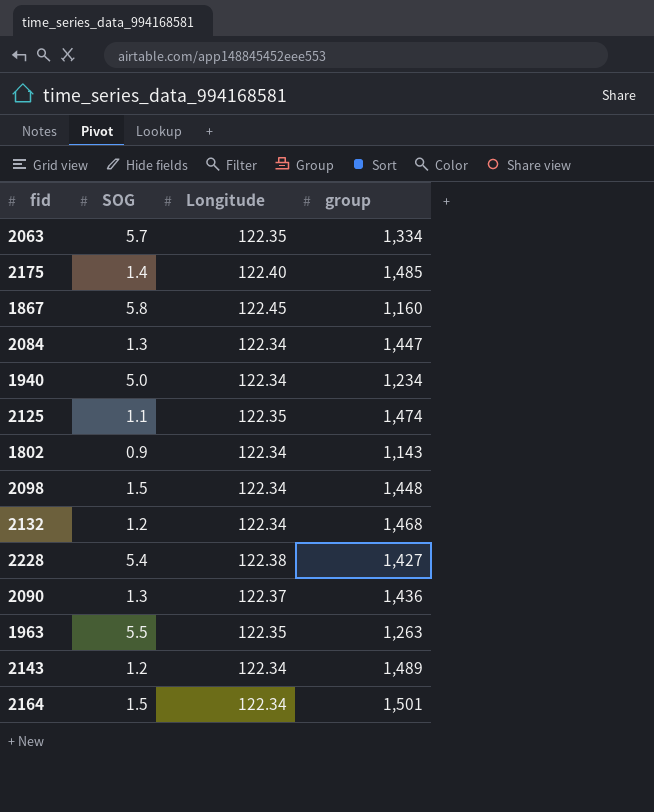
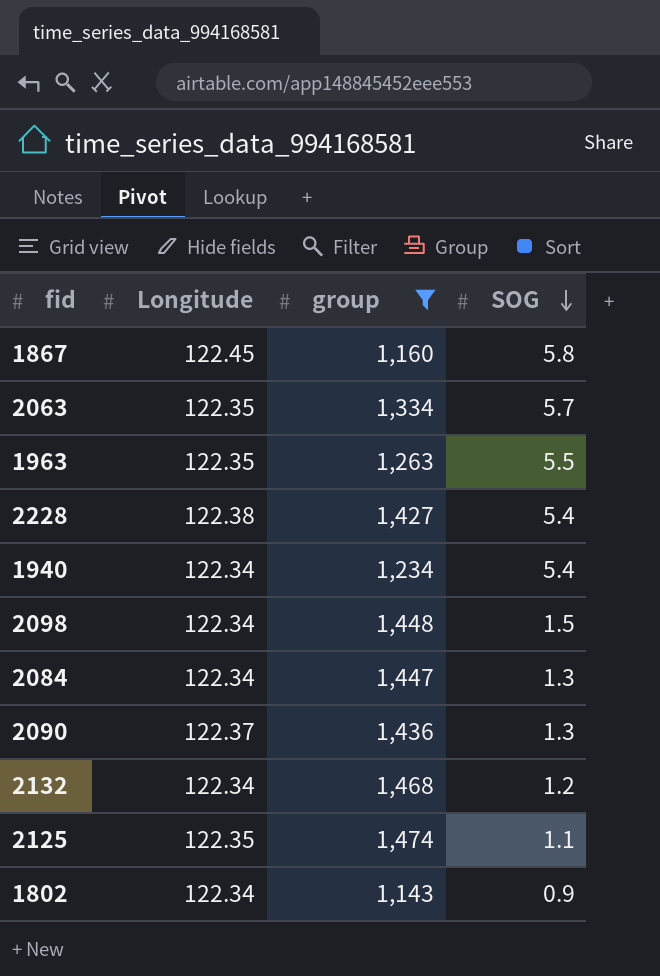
filter: none -> group <= 1,474
row order: none -> SOG descending
column SOG | position: 2 -> 4
1940 | SOG: 5.0 -> 5.4

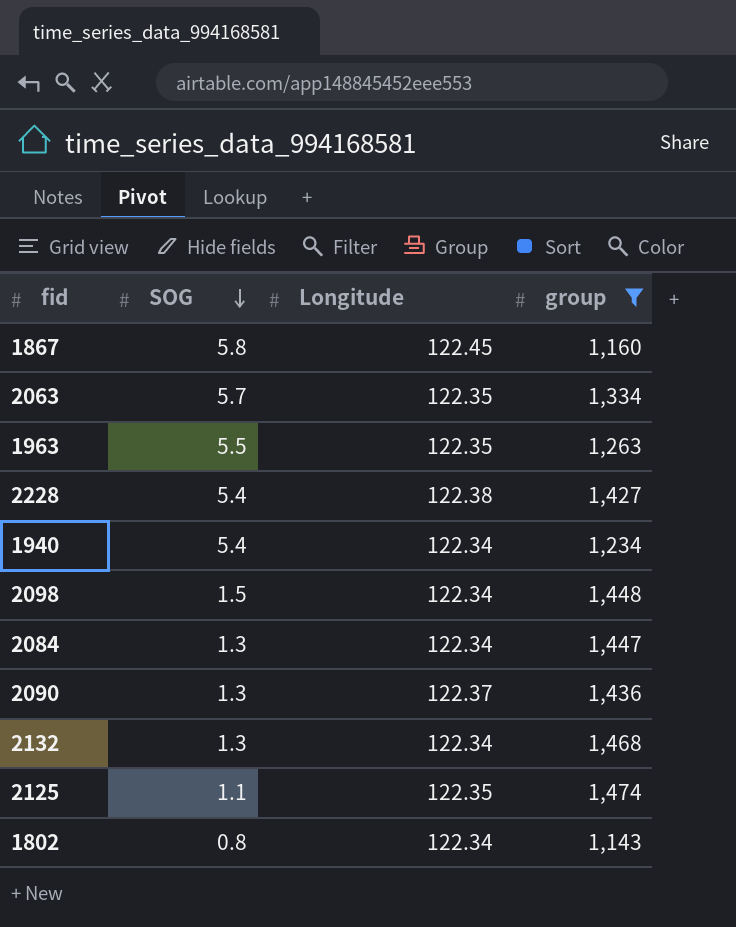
column SOG | position: 4 -> 2
2132 | SOG: 1.2 -> 1.3
1802 | SOG: 0.9 -> 0.8

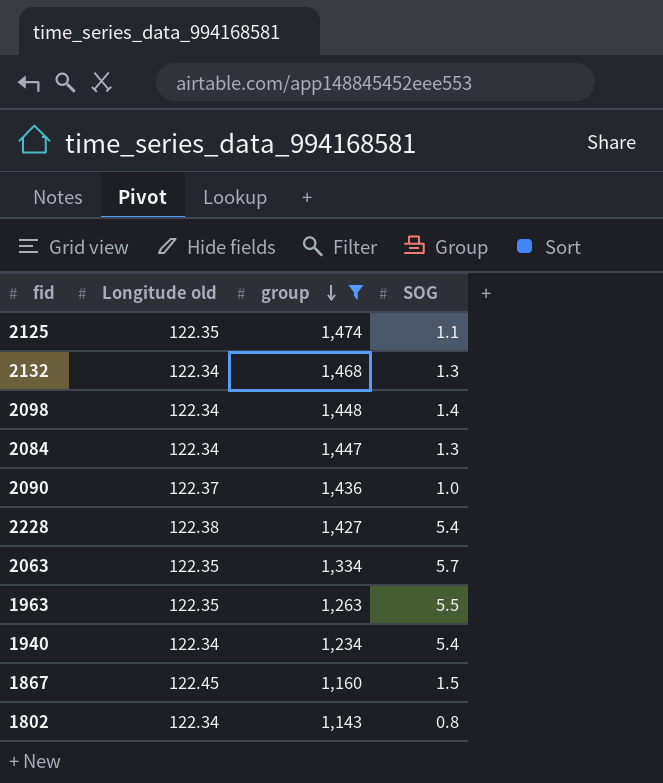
row order: SOG descending -> group descending
column name: Longitude -> Longitude old
column SOG | position: 2 -> 4
2098 | SOG: 1.5 -> 1.4
2090 | SOG: 1.3 -> 1.0
1867 | SOG: 5.8 -> 1.5

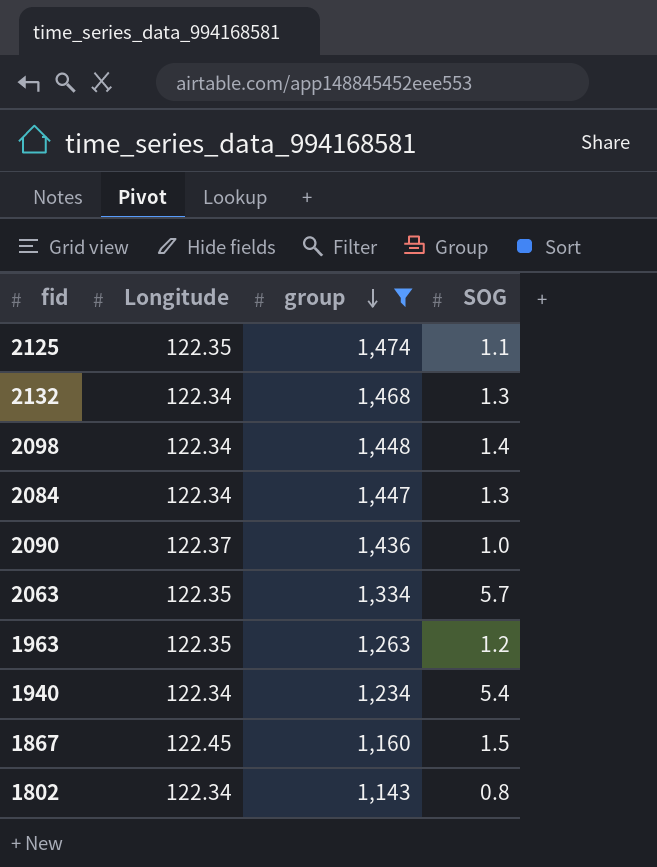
column name: Longitude old -> Longitude
row 2228: 122.38 | 1,427 | 5.4 -> none
1963 | SOG: 5.5 -> 1.2

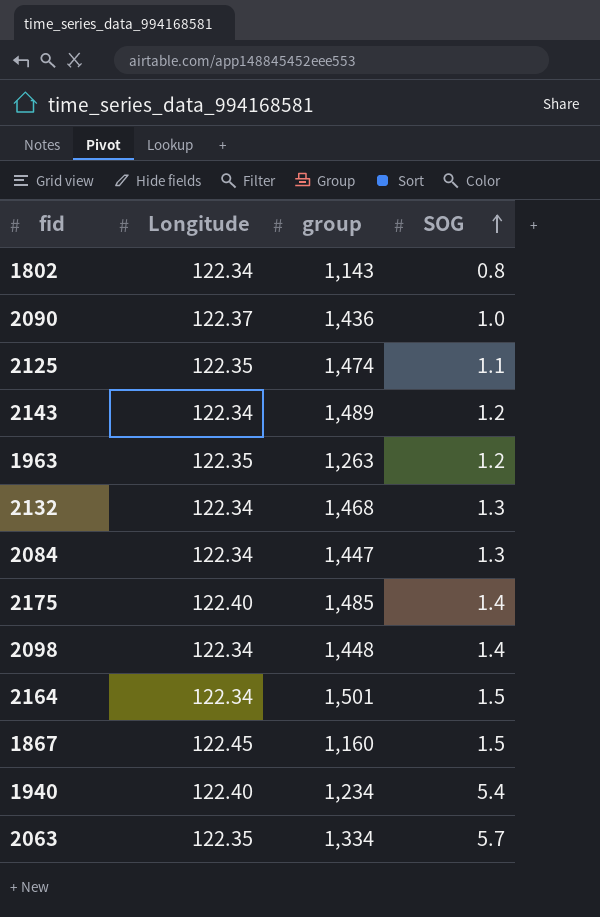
filter: group <= 1,474 -> none
row order: group descending -> SOG ascending
1940 | Longitude: 122.34 -> 122.40

